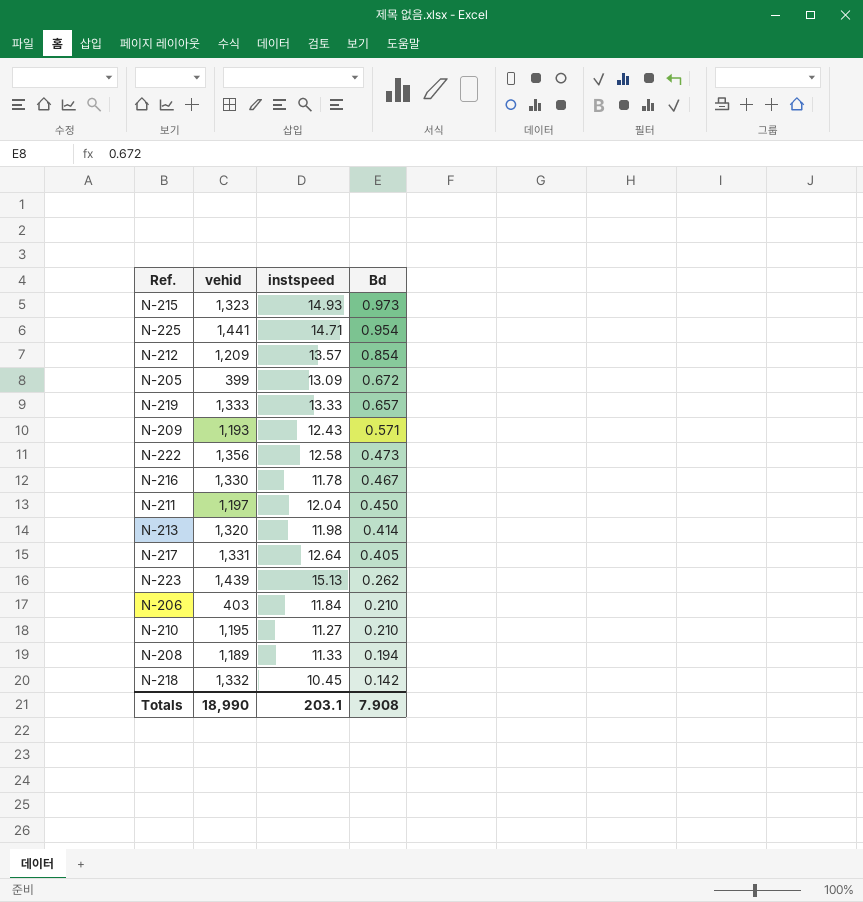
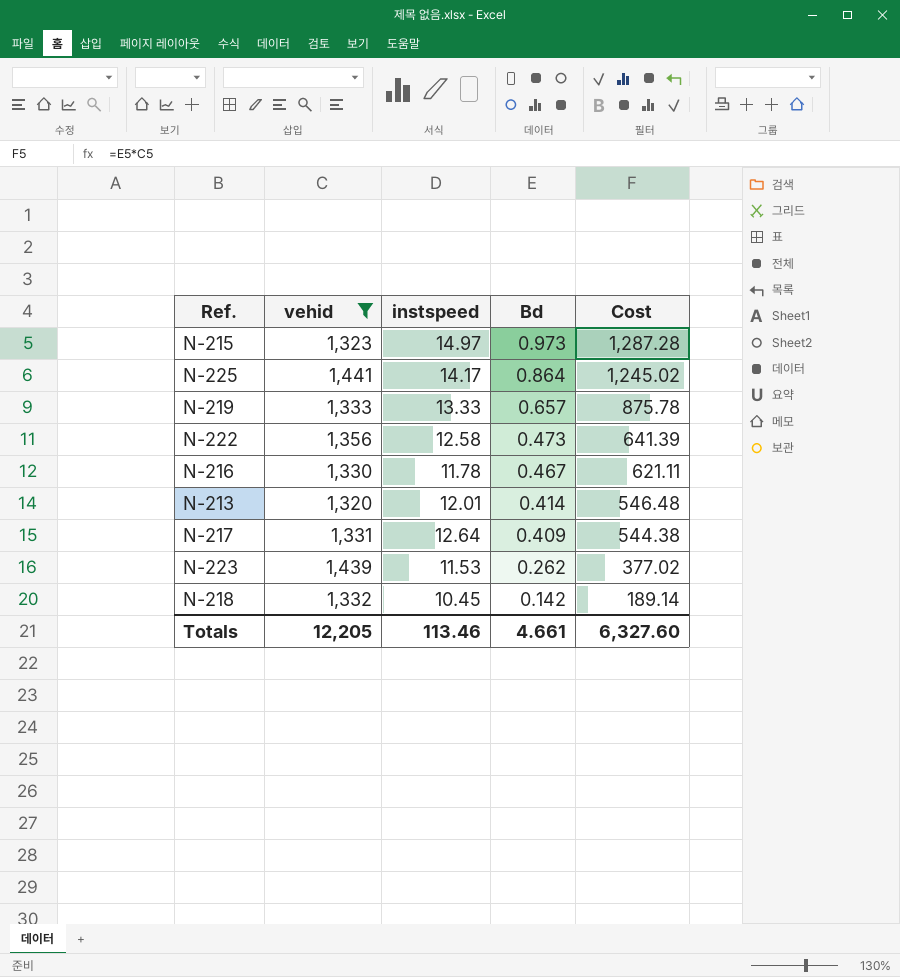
filter: none -> vehid >= 1,320
column Cost | formula: none -> [vehid] * [Bd]
N-215 | instspeed: 14.93 -> 14.97
N-225 | instspeed: 14.71 -> 14.17
N-225 | Bd: 0.954 -> 0.864
N-213 | instspeed: 11.98 -> 12.01
N-217 | Bd: 0.405 -> 0.409
N-223 | instspeed: 15.13 -> 11.53
Totals | vehid: 18,990 -> 12,205
Totals | instspeed: 203.1 -> 113.46
Totals | Bd: 7.908 -> 4.661

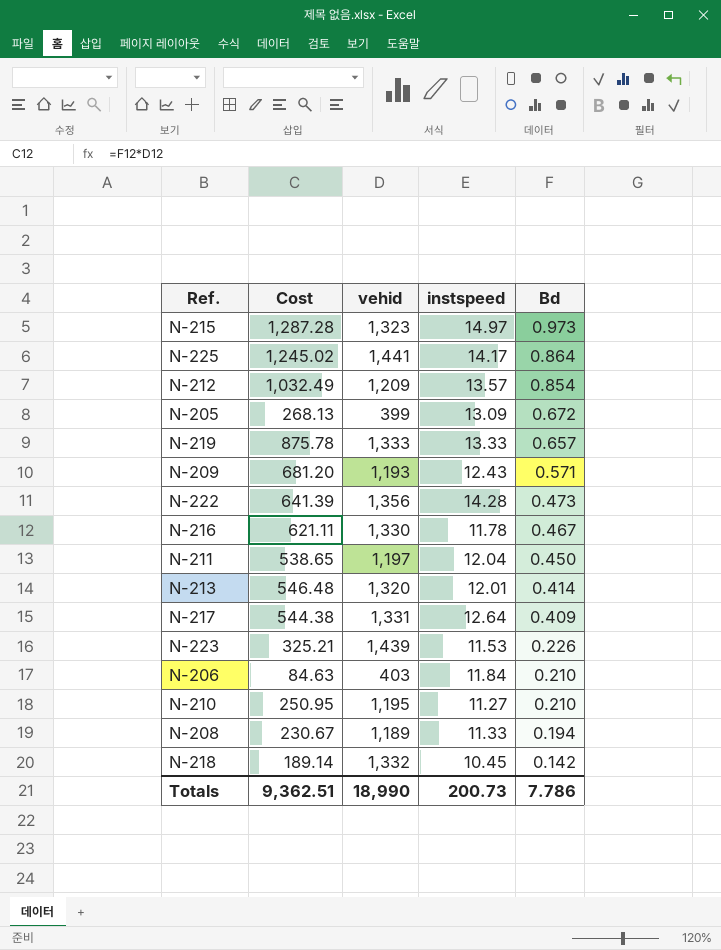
filter: vehid >= 1,320 -> none
column Cost | position: 5 -> 2
N-222 | instspeed: 12.58 -> 14.28
N-223 | Cost: 377.02 -> 325.21
N-223 | Bd: 0.262 -> 0.226
Totals | Cost: 6,327.60 -> 9,362.51
Totals | vehid: 12,205 -> 18,990
Totals | instspeed: 113.46 -> 200.73
Totals | Bd: 4.661 -> 7.786

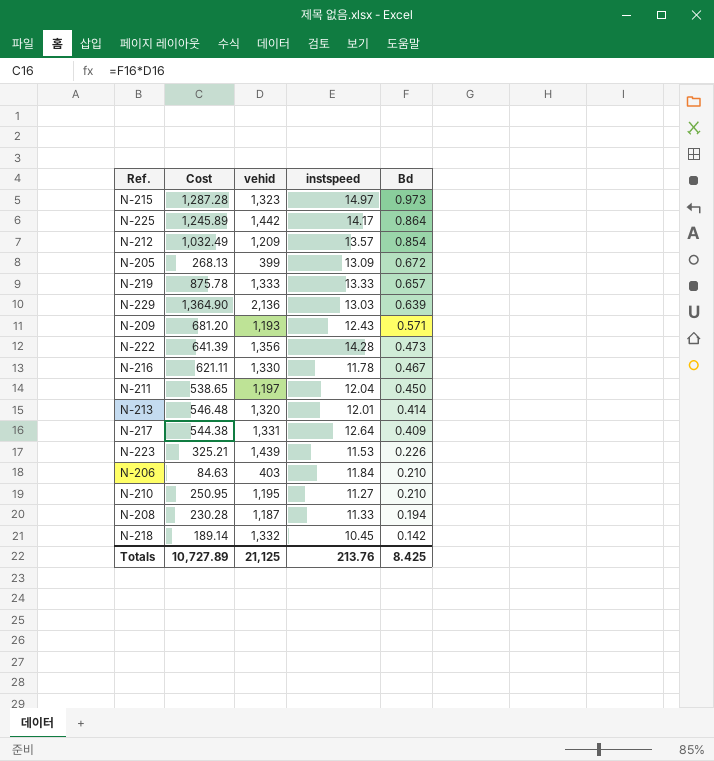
N-225 | Cost: 1,245.02 -> 1,245.89
N-225 | vehid: 1,441 -> 1,442
row N-229: none -> 1,364.90 | 2,136 | 13.03 | 0.639
N-208 | Cost: 230.67 -> 230.28
N-208 | vehid: 1,189 -> 1,187
Totals | Cost: 9,362.51 -> 10,727.89
Totals | vehid: 18,990 -> 21,125
Totals | instspeed: 200.73 -> 213.76
Totals | Bd: 7.786 -> 8.425

